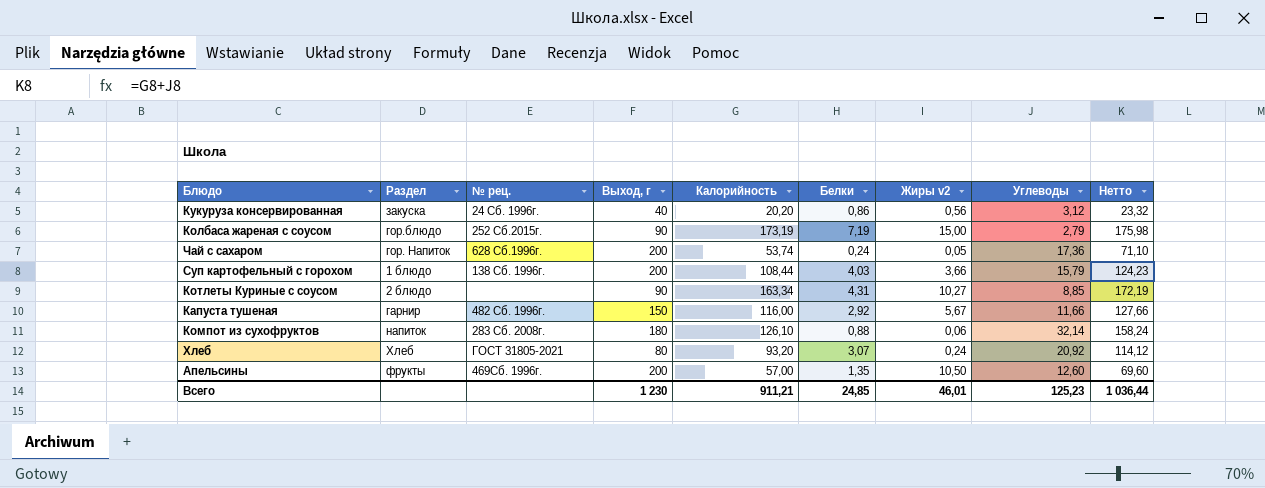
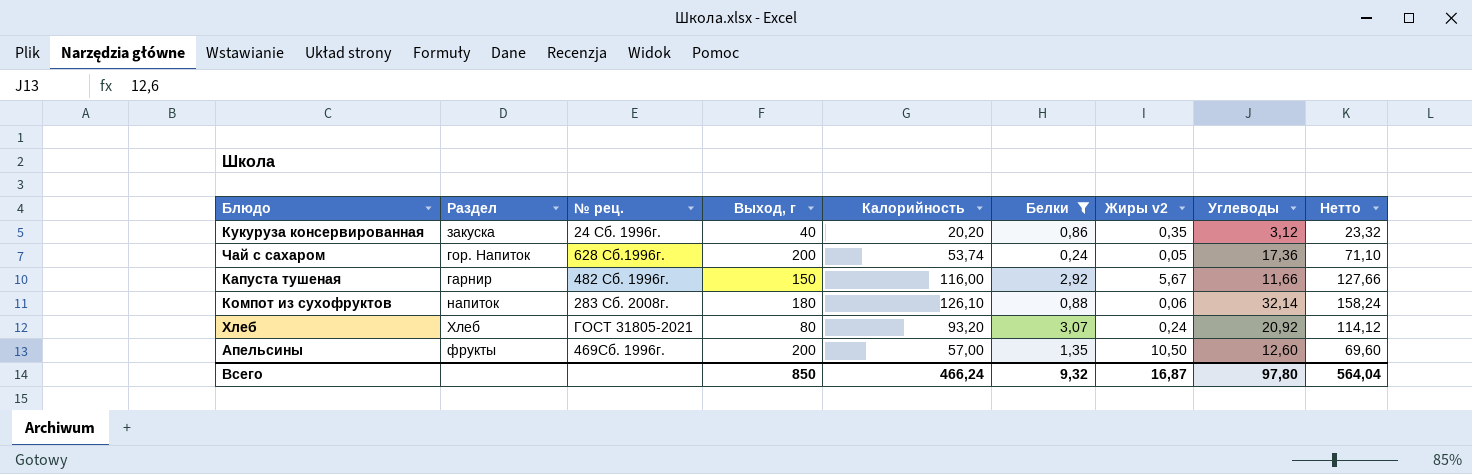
filter: none -> Белки <= 3,07
Кукуруза консервированная | Жиры v2: 0,56 -> 0,35
Всего | Выход, г: 1 230 -> 850
Всего | Калорийность: 911,21 -> 466,24
Всего | Белки: 24,85 -> 9,32
Всего | Жиры v2: 46,01 -> 16,87
Всего | Углеводы: 125,23 -> 97,80
Всего | Нетто: 1 036,44 -> 564,04

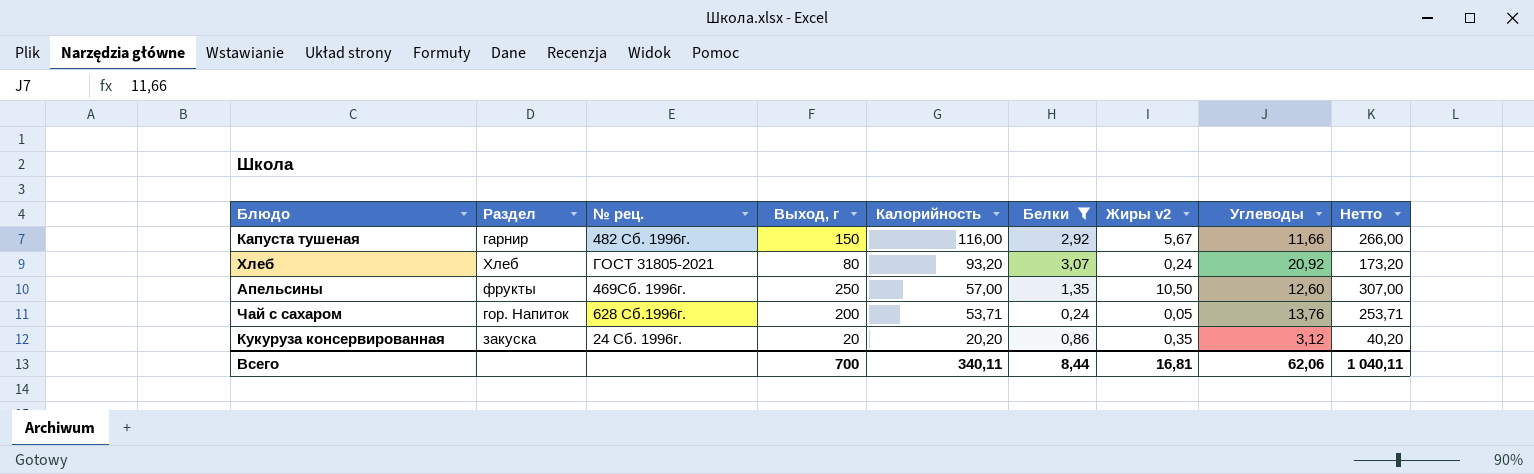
row order: none -> Калорийность descending
column Нетто | formula: [Калорийность] + [Углеводы] -> [Выход, г] + [Калорийность]
row Компот из сухофруктов: напиток | 283 Сб. 2008г. | 180 | 126,10 | 0,88 | 0,06 | 32,14 | 158,24 -> none
Апельсины | Выход, г: 200 -> 250
Чай с сахаром | Калорийность: 53,74 -> 53,71
Чай с сахаром | Углеводы: 17,36 -> 13,76
Кукуруза консервированная | Выход, г: 40 -> 20
Всего | Выход, г: 850 -> 700
Всего | Калорийность: 466,24 -> 340,11
Всего | Белки: 9,32 -> 8,44
Всего | Жиры v2: 16,87 -> 16,81
Всего | Углеводы: 97,80 -> 62,06
Всего | Нетто: 564,04 -> 1 040,11

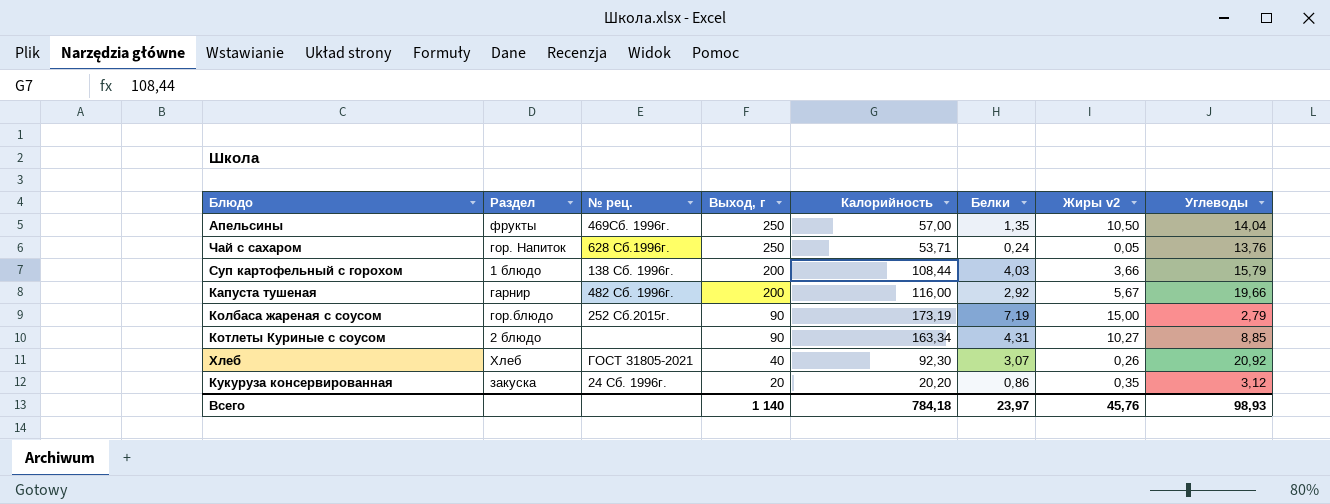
filter: Белки <= 3,07 -> none
row order: Калорийность descending -> Выход, г descending
column Нетто | formula: [Выход, г] + [Калорийность] -> none
Апельсины | Углеводы: 12,60 -> 14,04
Чай с сахаром | Выход, г: 200 -> 250
Капуста тушеная | Выход, г: 150 -> 200
Капуста тушеная | Углеводы: 11,66 -> 19,66
Хлеб | Выход, г: 80 -> 40
Хлеб | Калорийность: 93,20 -> 92,30
Хлеб | Жиры v2: 0,24 -> 0,26
Всего | Выход, г: 700 -> 1 140
Всего | Калорийность: 340,11 -> 784,18
Всего | Белки: 8,44 -> 23,97
Всего | Жиры v2: 16,81 -> 45,76
Всего | Углеводы: 62,06 -> 98,93

